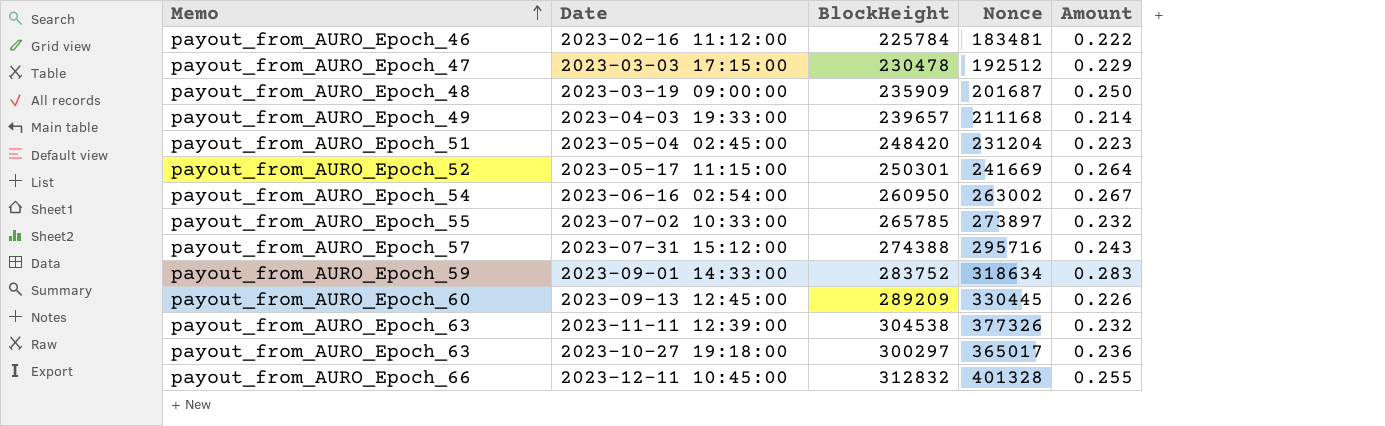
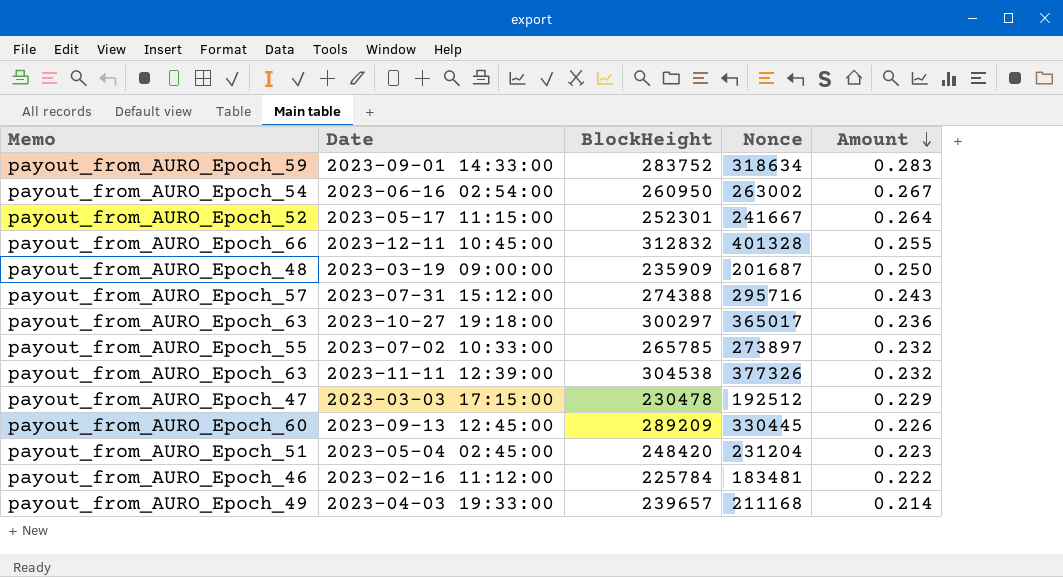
row order: Memo ascending -> Amount descending
2023-05-17 11:15:00 | BlockHeight: 250301 -> 252301
2023-05-17 11:15:00 | Nonce: 241669 -> 241667

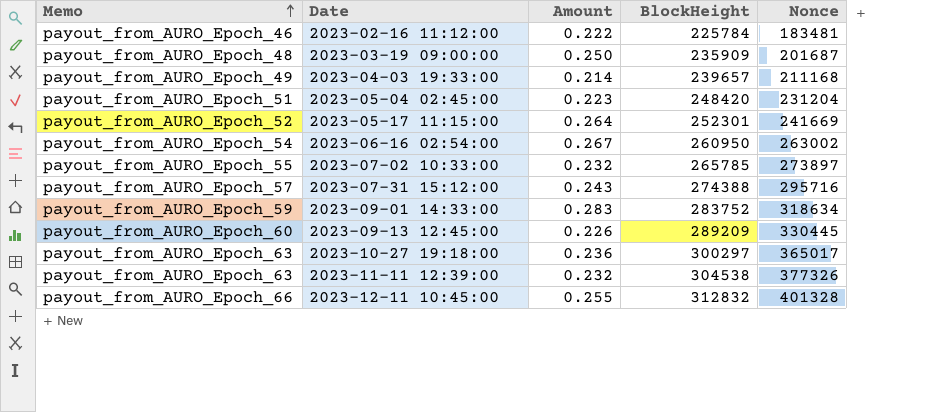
row order: Amount descending -> Memo ascending
column Amount | position: 5 -> 3
row 2023-03-03 17:15:00: payout_from_AURO_Epoch_47 | 230478 | 192512 | 0.229 -> none
2023-05-17 11:15:00 | Nonce: 241667 -> 241669

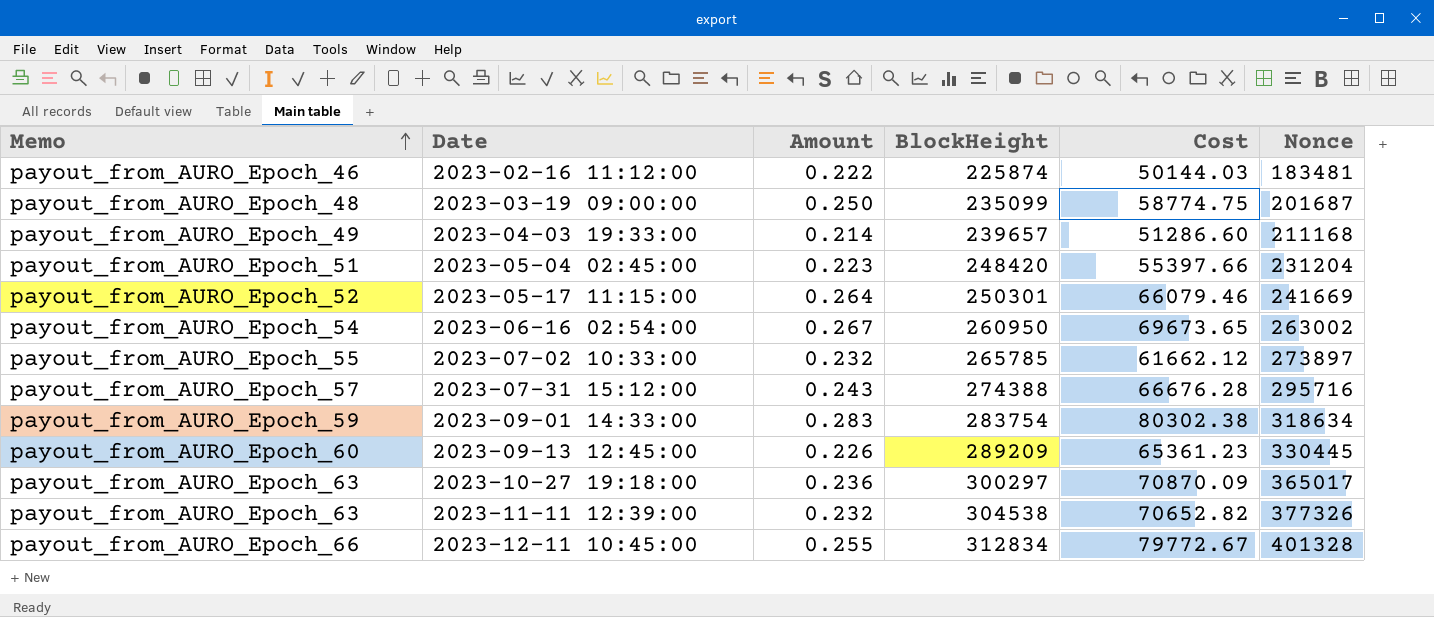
column Cost | formula: none -> [Amount] * [BlockHeight]
2023-02-16 11:12:00 | BlockHeight: 225784 -> 225874
2023-03-19 09:00:00 | BlockHeight: 235909 -> 235099
2023-05-17 11:15:00 | BlockHeight: 252301 -> 250301
2023-09-01 14:33:00 | BlockHeight: 283752 -> 283754
2023-12-11 10:45:00 | BlockHeight: 312832 -> 312834

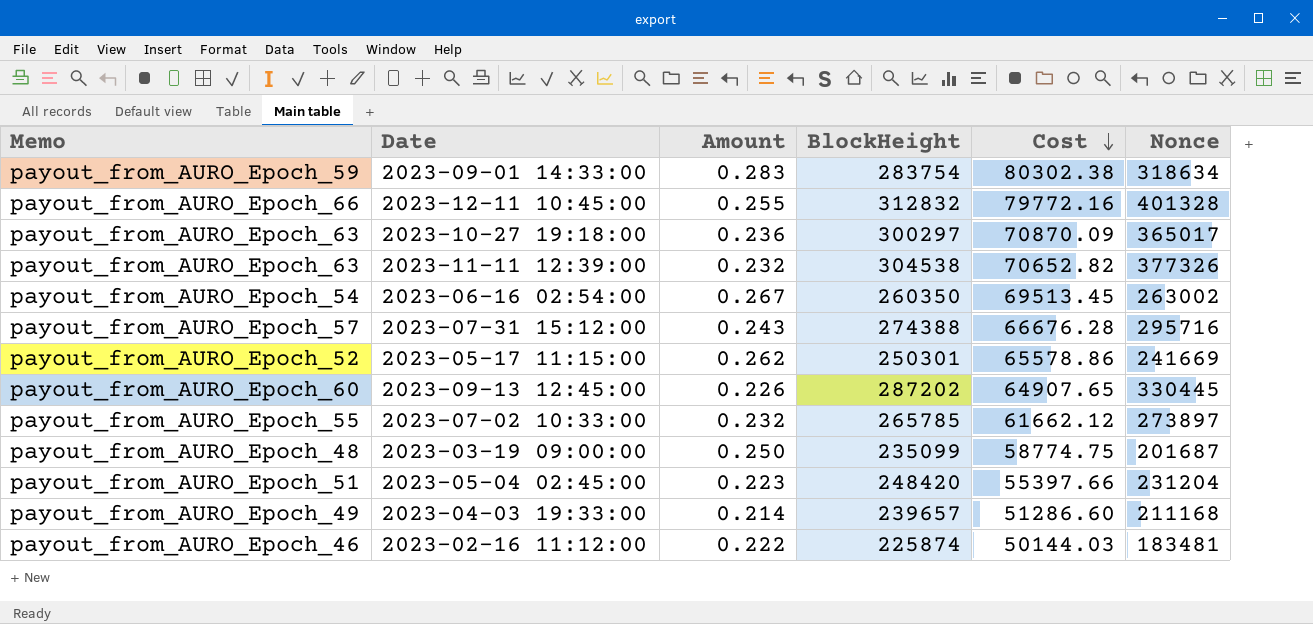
row order: Memo ascending -> Cost descending
2023-12-11 10:45:00 | BlockHeight: 312834 -> 312832
2023-12-11 10:45:00 | Cost: 79772.67 -> 79772.16
2023-06-16 02:54:00 | BlockHeight: 260950 -> 260350
2023-06-16 02:54:00 | Cost: 69673.65 -> 69513.45
2023-05-17 11:15:00 | Amount: 0.264 -> 0.262
2023-05-17 11:15:00 | Cost: 66079.46 -> 65578.86
2023-09-13 12:45:00 | BlockHeight: 289209 -> 287202
2023-09-13 12:45:00 | Cost: 65361.23 -> 64907.65

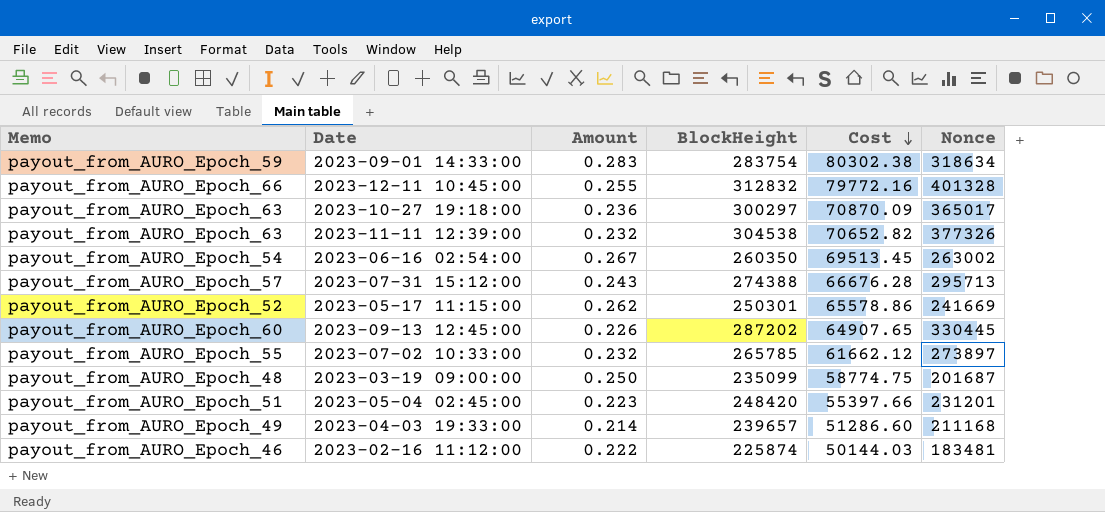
2023-07-31 15:12:00 | Nonce: 295716 -> 295713
2023-05-04 02:45:00 | Nonce: 231204 -> 231201

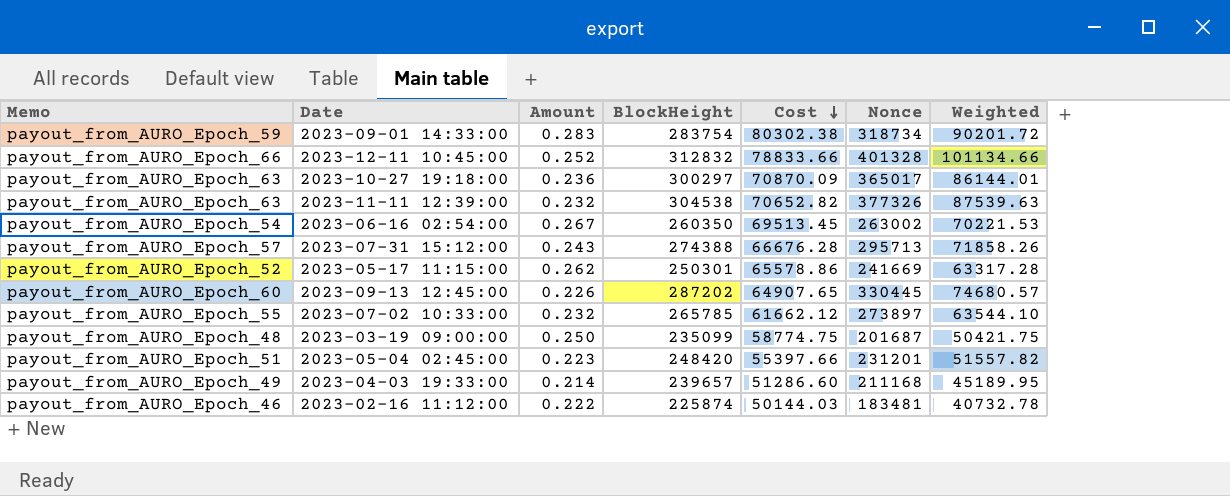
column Weighted | formula: none -> [Amount] * [Nonce]
2023-09-01 14:33:00 | Nonce: 318634 -> 318734
2023-12-11 10:45:00 | Amount: 0.255 -> 0.252
2023-12-11 10:45:00 | Cost: 79772.16 -> 78833.66

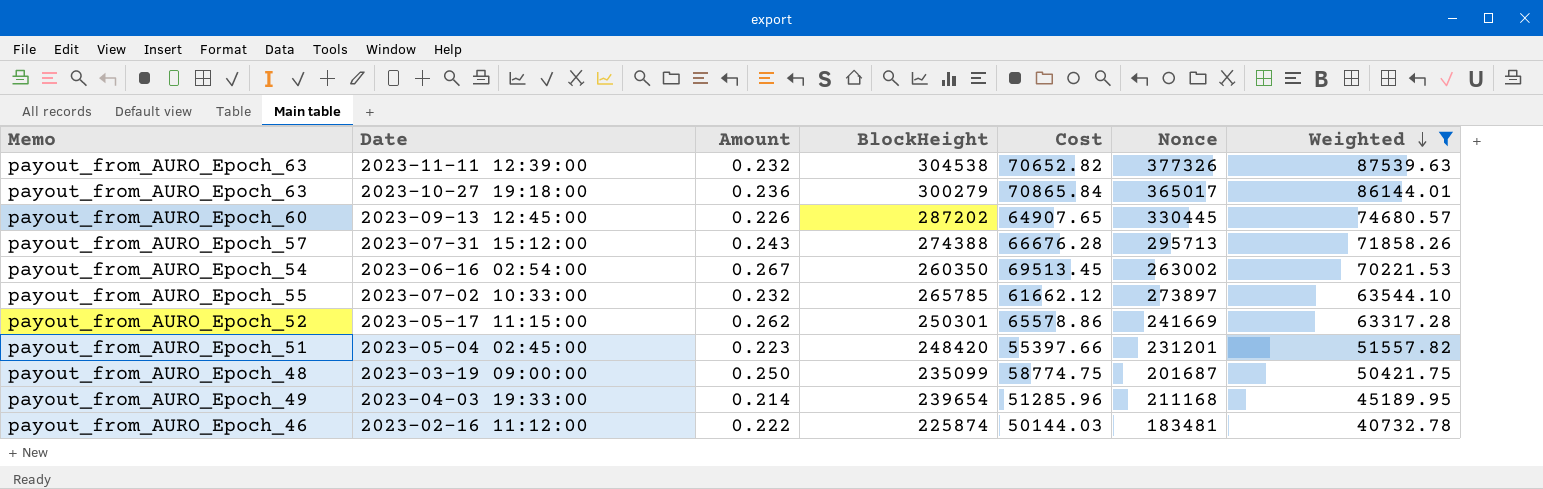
filter: none -> Weighted <= 87539.63
row order: Cost descending -> Weighted descending
2023-10-27 19:18:00 | BlockHeight: 300297 -> 300279
2023-10-27 19:18:00 | Cost: 70870.09 -> 70865.84
2023-04-03 19:33:00 | BlockHeight: 239657 -> 239654
2023-04-03 19:33:00 | Cost: 51286.60 -> 51285.96

